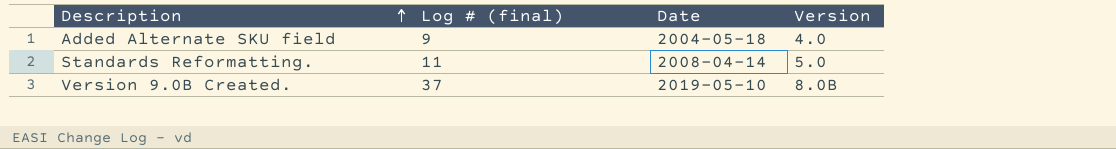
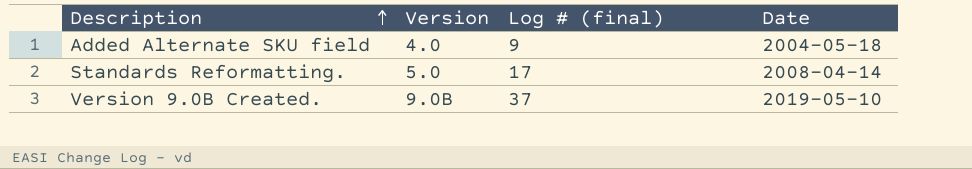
column Version | position: 4 -> 2
Standards Reformatting. | Log # (final): 11 -> 17
Version 9.0B Created. | Version: 8.0B -> 9.0B

